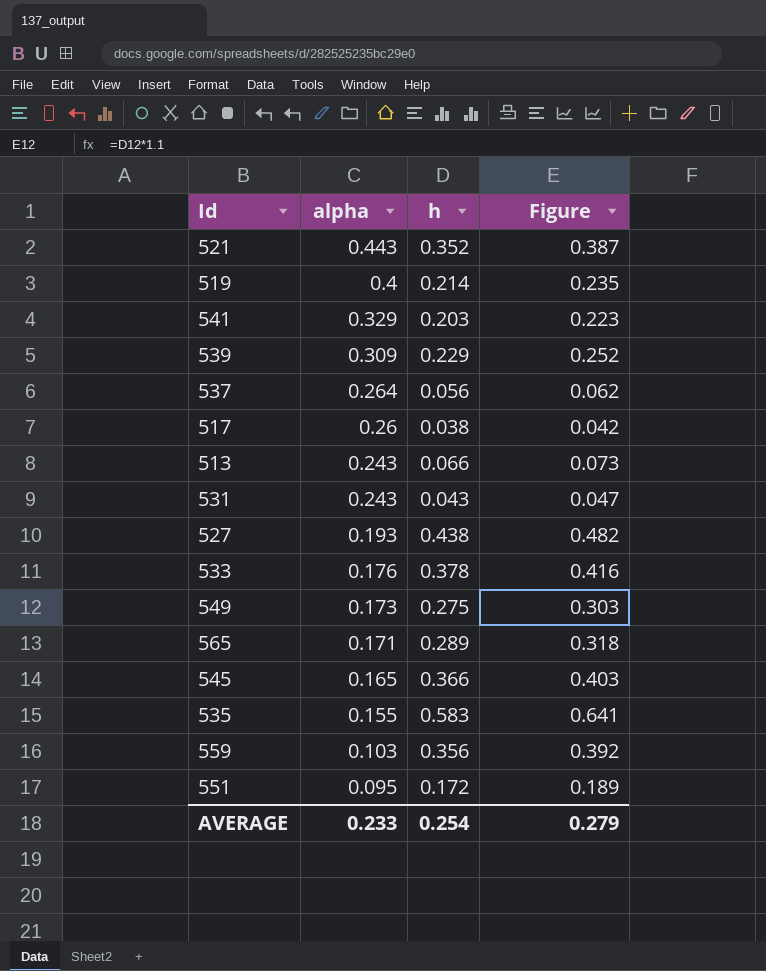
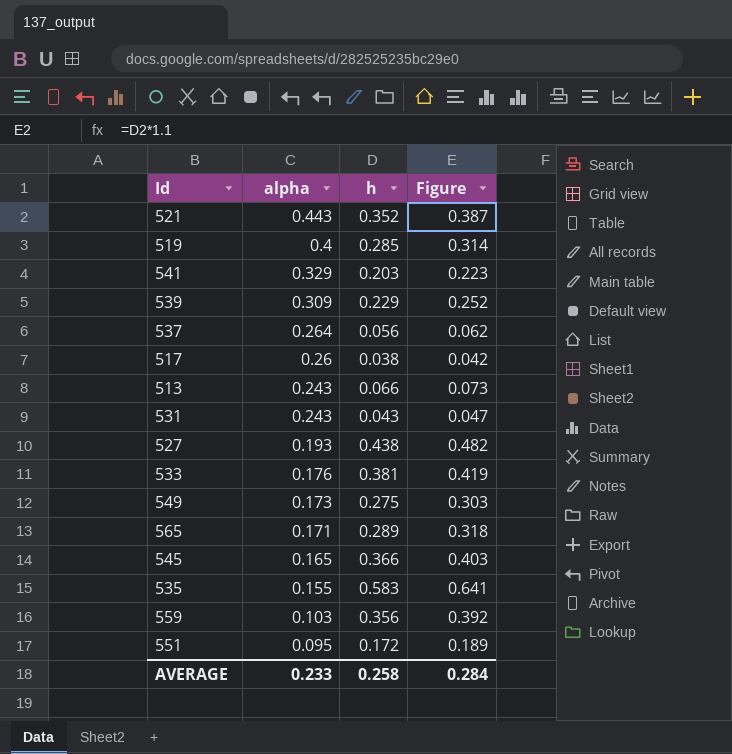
519 | h: 0.214 -> 0.285
519 | Figure: 0.235 -> 0.314
533 | h: 0.378 -> 0.381
533 | Figure: 0.416 -> 0.419
AVERAGE | h: 0.254 -> 0.258
AVERAGE | Figure: 0.279 -> 0.284

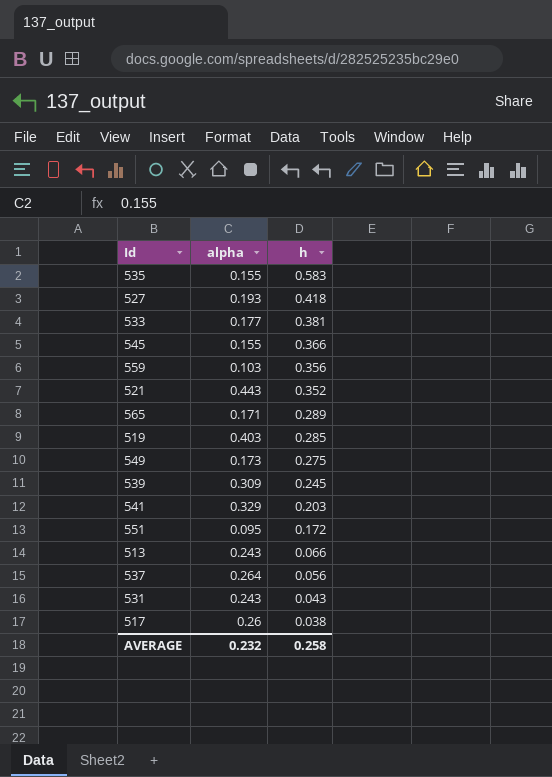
row order: alpha descending -> h descending
column Figure | formula: [h] * 1.1 -> none
527 | h: 0.438 -> 0.418
533 | alpha: 0.176 -> 0.177
545 | alpha: 0.165 -> 0.155
519 | alpha: 0.4 -> 0.403
539 | h: 0.229 -> 0.245
AVERAGE | alpha: 0.233 -> 0.232

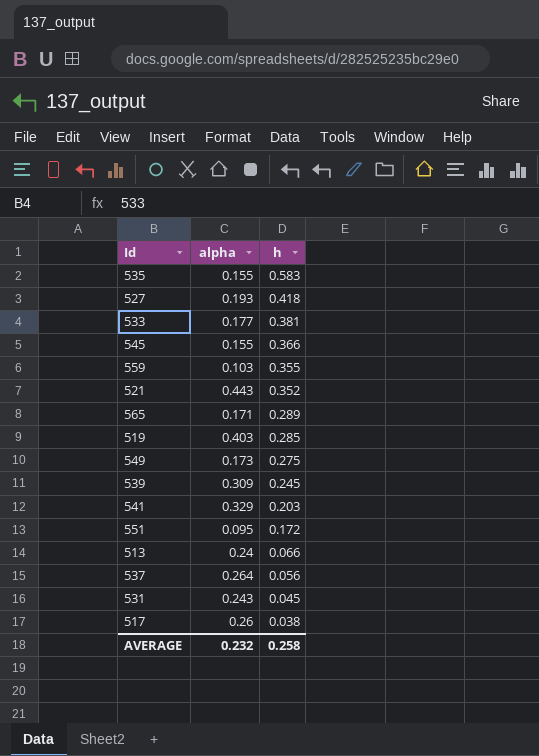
559 | h: 0.356 -> 0.355
513 | alpha: 0.243 -> 0.24
531 | h: 0.043 -> 0.045

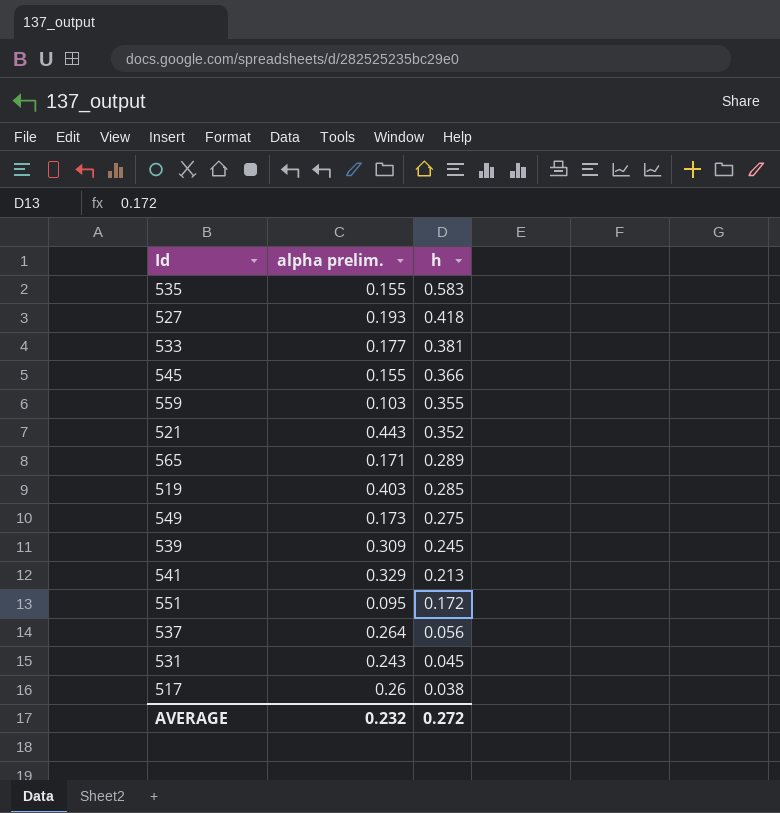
column name: alpha -> alpha prelim.
row 513: 0.24 | 0.066 -> none
541 | h: 0.203 -> 0.213
AVERAGE | h: 0.258 -> 0.272

